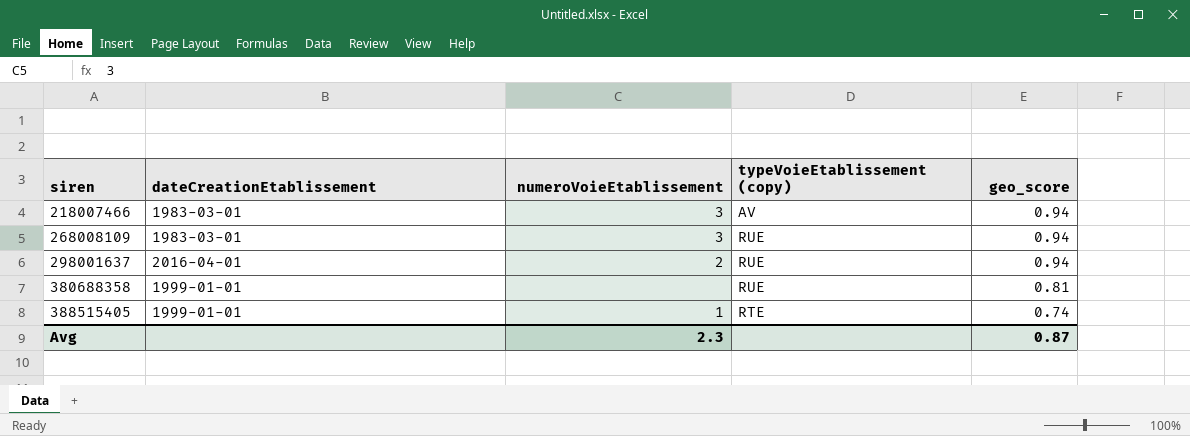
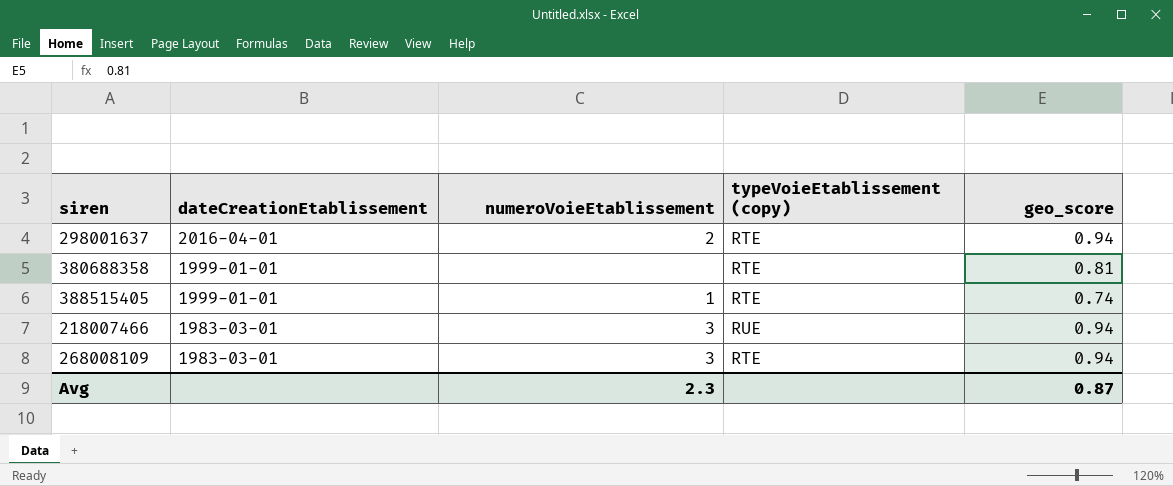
row order: siren ascending -> dateCreationEtablissement descending
298001637 | typeVoieEtablissement (copy): RUE -> RTE
380688358 | typeVoieEtablissement (copy): RUE -> RTE
218007466 | typeVoieEtablissement (copy): AV -> RUE
268008109 | typeVoieEtablissement (copy): RUE -> RTE

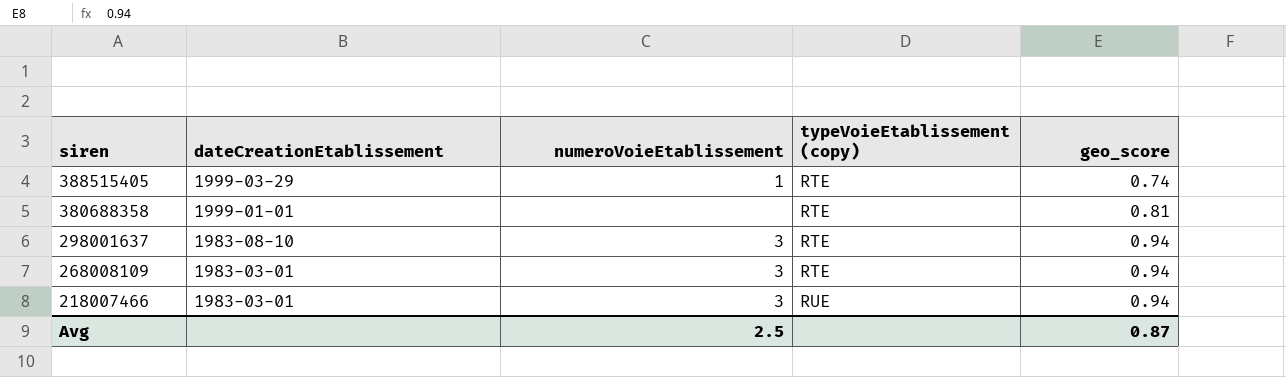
row order: dateCreationEtablissement descending -> siren descending
388515405 | dateCreationEtablissement: 1999-01-01 -> 1999-03-29
298001637 | dateCreationEtablissement: 2016-04-01 -> 1983-08-10
298001637 | numeroVoieEtablissement: 2 -> 3
Avg | numeroVoieEtablissement: 2.3 -> 2.5

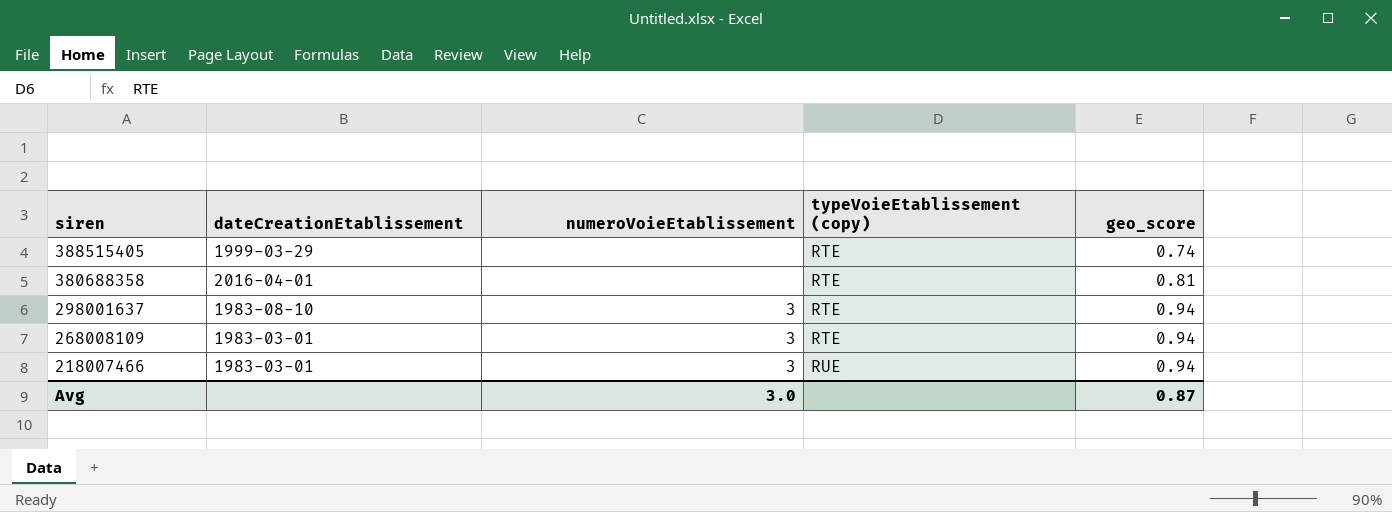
388515405 | numeroVoieEtablissement: 1 -> none
380688358 | dateCreationEtablissement: 1999-01-01 -> 2016-04-01
Avg | numeroVoieEtablissement: 2.5 -> 3.0

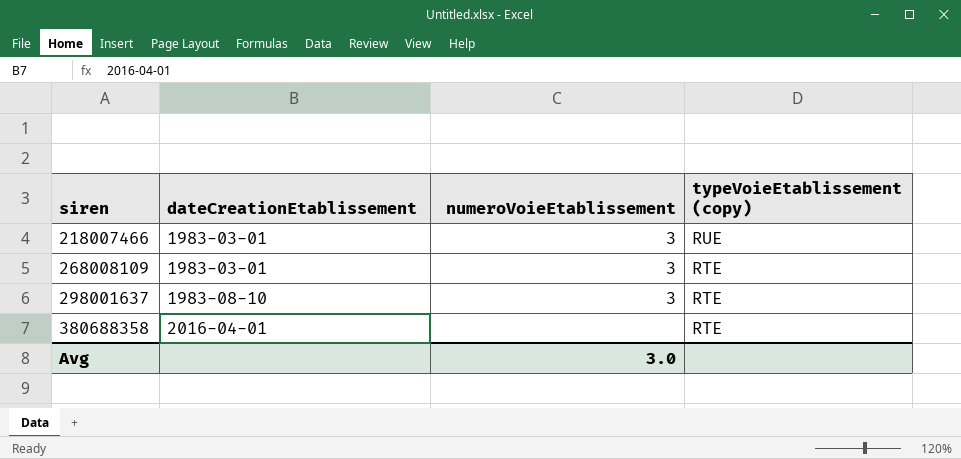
row order: siren descending -> siren ascending
column geo_score | position: 5 -> none
row 388515405: 1999-03-29 | none | RTE | 0.74 -> none

